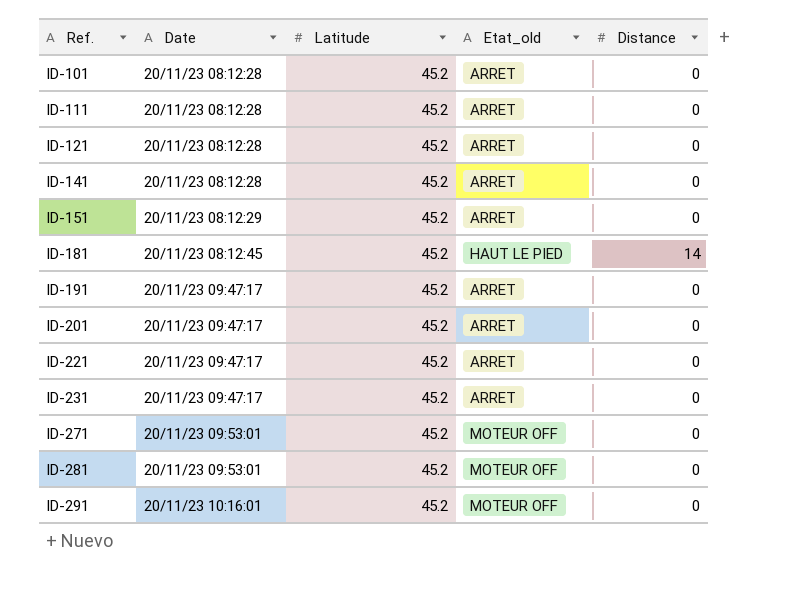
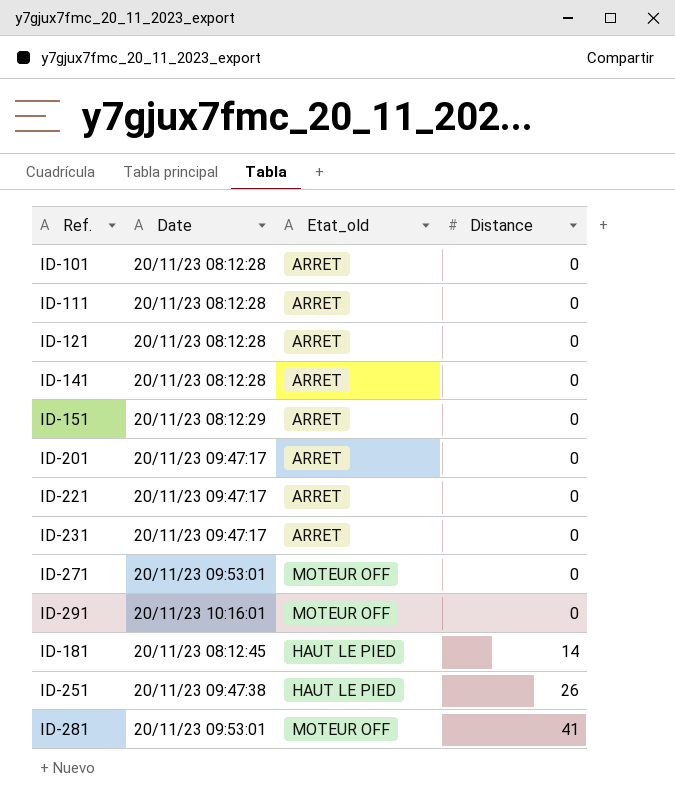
row order: Ref. ascending -> Distance ascending
column Latitude | position: 3 -> none
row ID-191: 20/11/23 09:47:17 | 45.2 | ARRET | 0 -> none
row ID-251: none -> 20/11/23 09:47:38 | HAUT LE PIED | 26
ID-281 | Distance: 0 -> 41

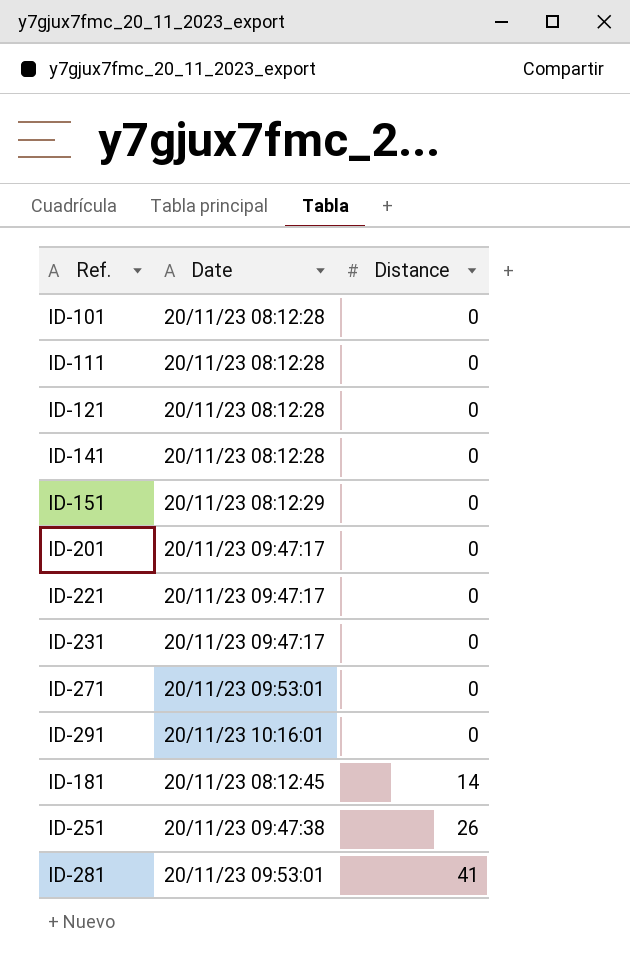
column Etat_old | position: 3 -> none

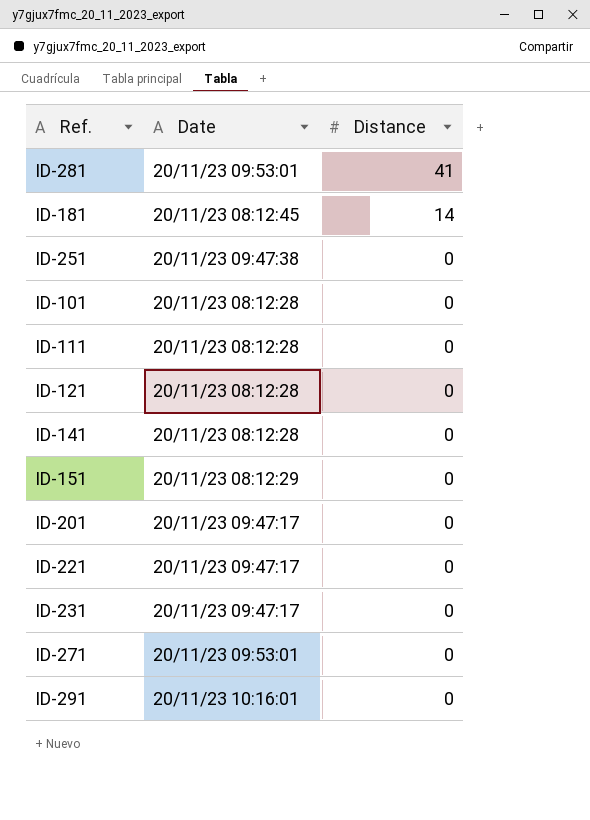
row order: Distance ascending -> Distance descending
ID-251 | Distance: 26 -> 0

